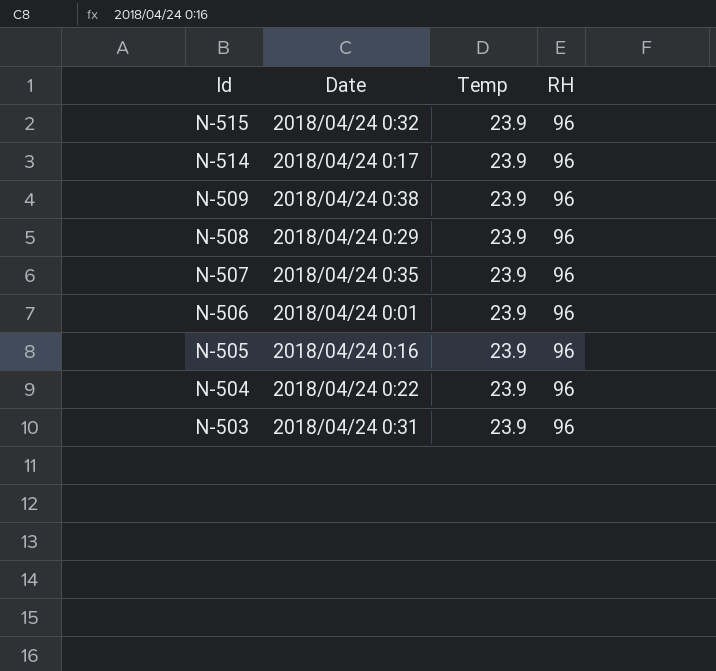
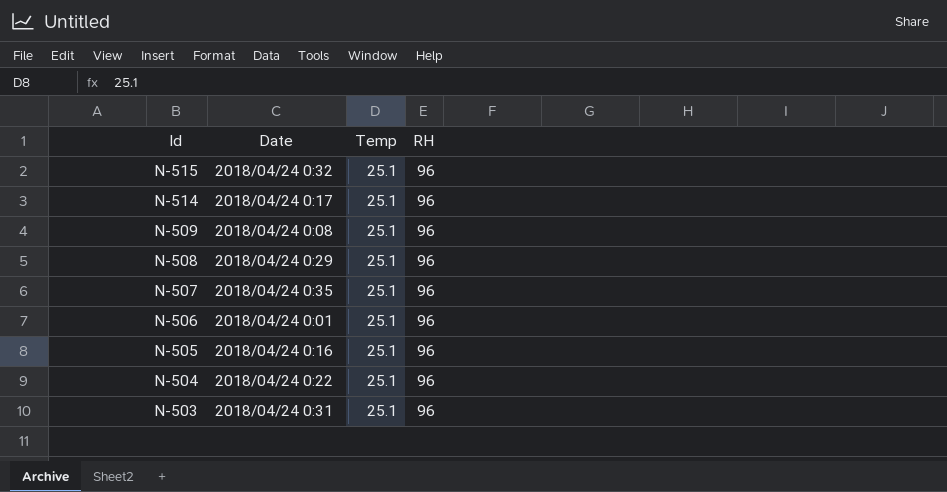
N-515 | Temp: 23.9 -> 25.1
N-514 | Temp: 23.9 -> 25.1
N-509 | Date: 2018/04/24 0:38 -> 2018/04/24 0:08
N-509 | Temp: 23.9 -> 25.1
N-508 | Temp: 23.9 -> 25.1
N-507 | Temp: 23.9 -> 25.1
N-506 | Temp: 23.9 -> 25.1
N-505 | Temp: 23.9 -> 25.1
N-504 | Temp: 23.9 -> 25.1
N-503 | Temp: 23.9 -> 25.1

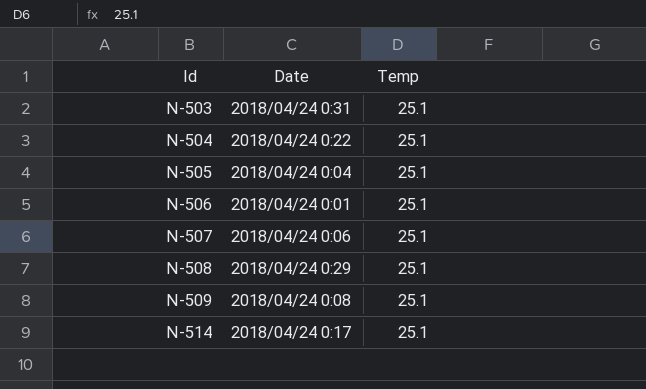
row order: Id descending -> Id ascending
column RH | position: 4 -> none
row N-515: 2018/04/24 0:32 | 25.1 | 96 -> none
N-505 | Date: 2018/04/24 0:16 -> 2018/04/24 0:04
N-507 | Date: 2018/04/24 0:35 -> 2018/04/24 0:06

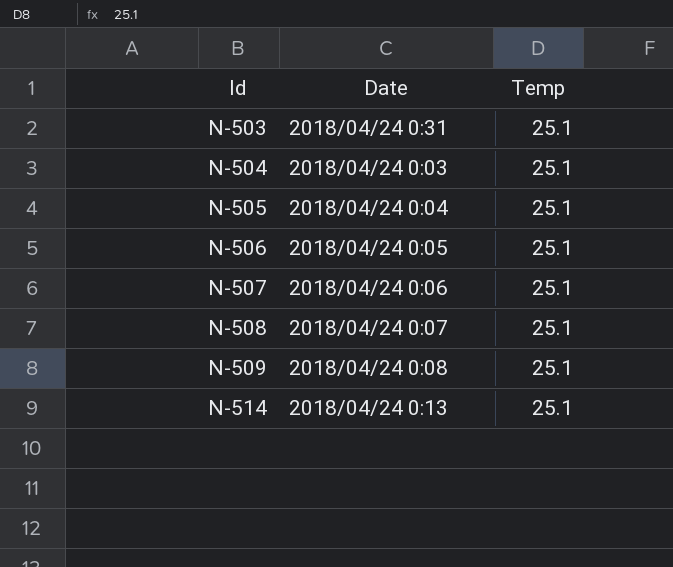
N-504 | Date: 2018/04/24 0:22 -> 2018/04/24 0:03
N-506 | Date: 2018/04/24 0:01 -> 2018/04/24 0:05
N-508 | Date: 2018/04/24 0:29 -> 2018/04/24 0:07
N-514 | Date: 2018/04/24 0:17 -> 2018/04/24 0:13

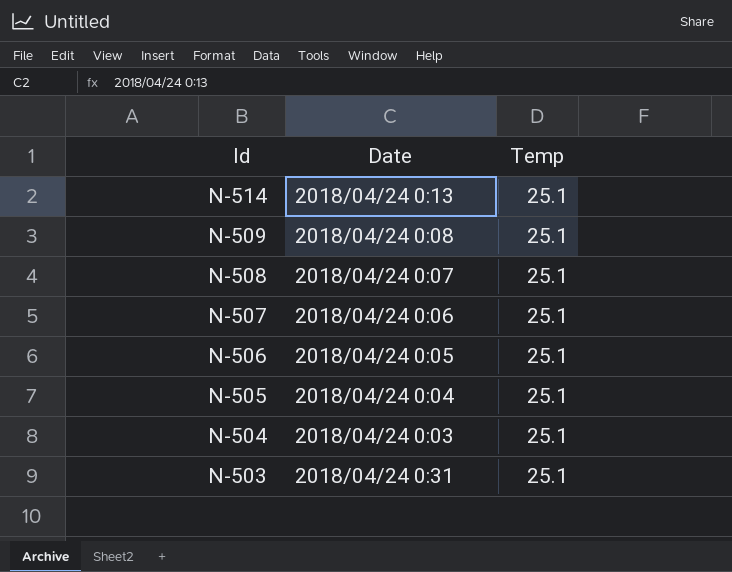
row order: Id ascending -> Id descending

